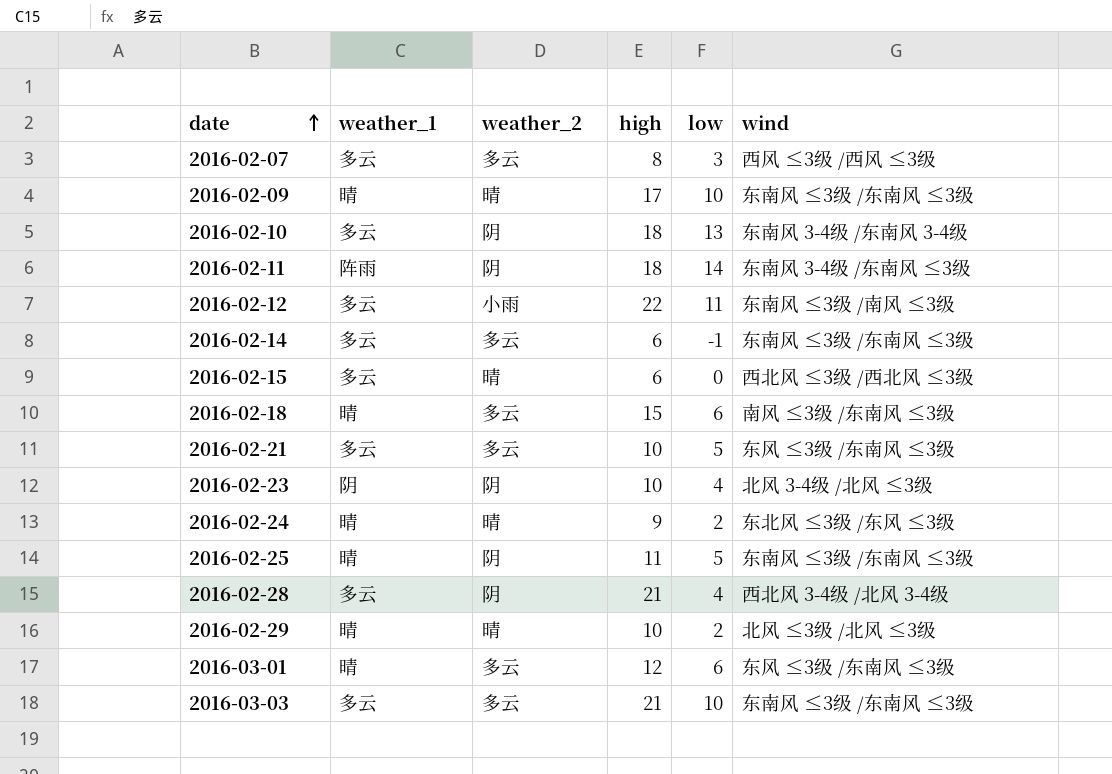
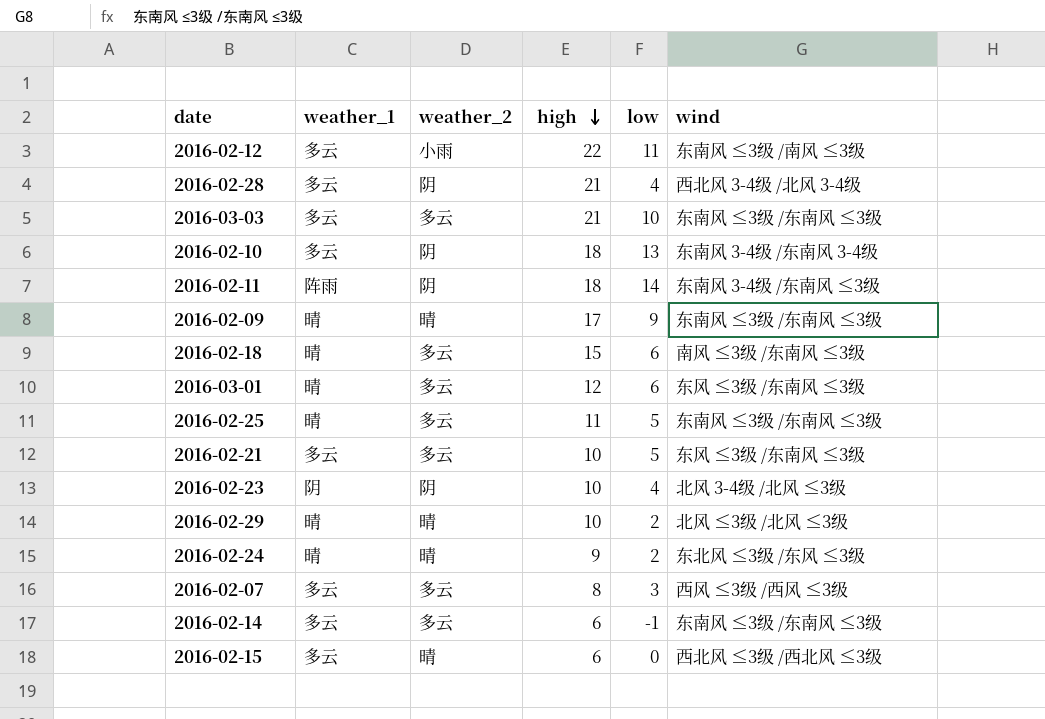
row order: date ascending -> high descending
2016-02-09 | low: 10 -> 9
2016-02-25 | weather_2: 阴 -> 多云

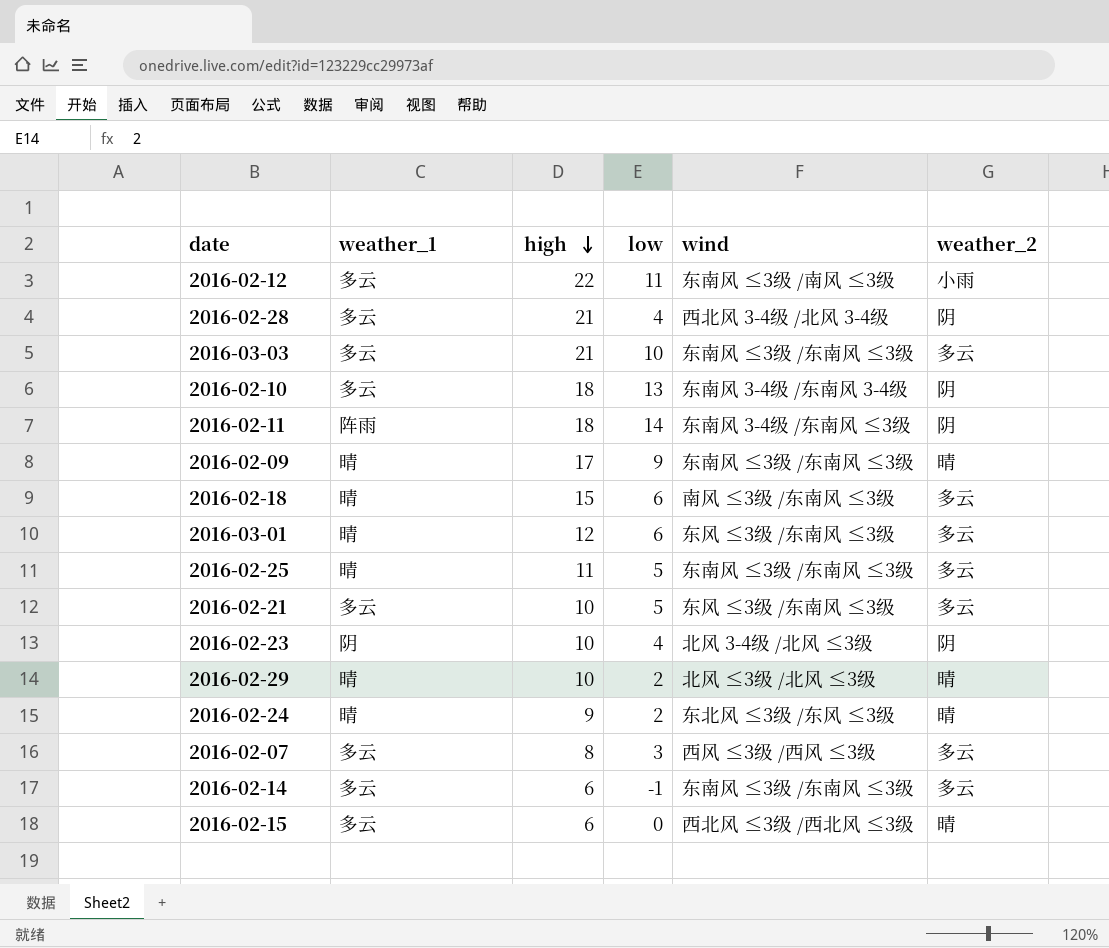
column weather_2 | position: 3 -> 6

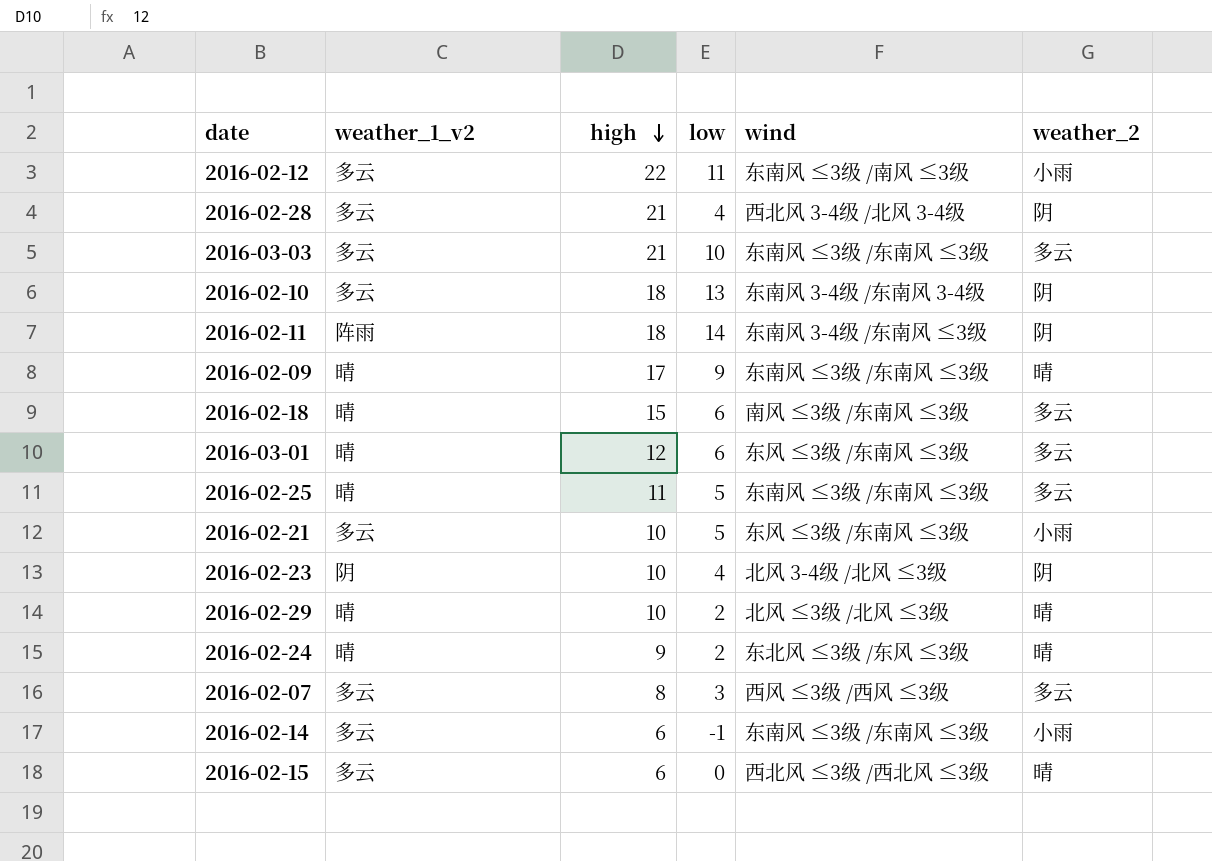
column name: weather_1 -> weather_1_v2
2016-02-21 | weather_2: 多云 -> 小雨
2016-02-14 | weather_2: 多云 -> 小雨

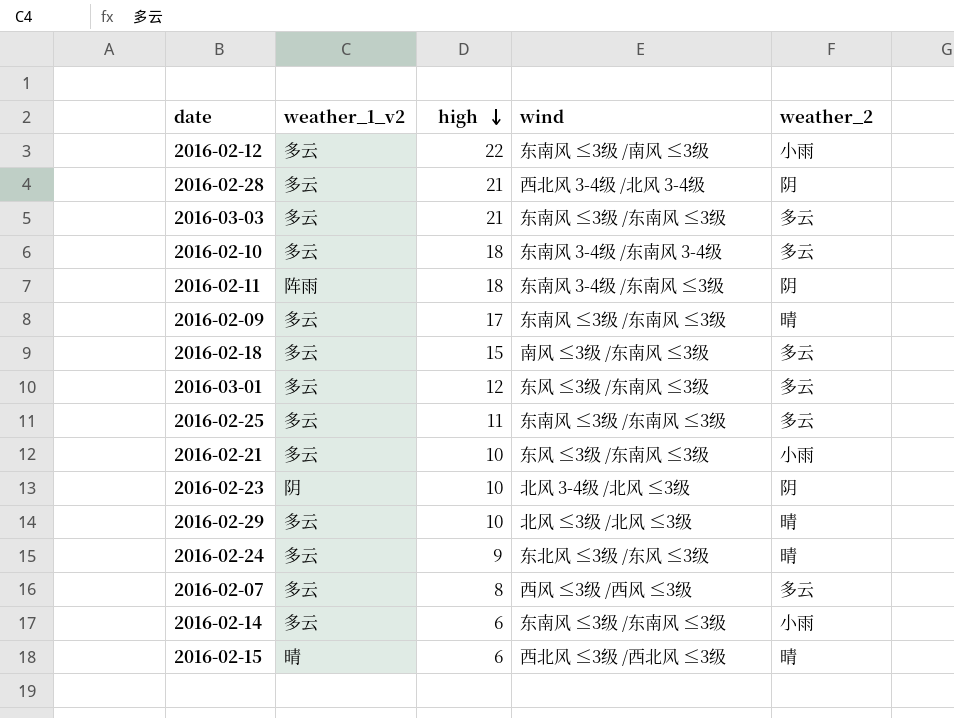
column low | position: 4 -> none
2016-02-10 | weather_2: 阴 -> 多云
2016-02-09 | weather_1_v2: 晴 -> 多云
2016-02-18 | weather_1_v2: 晴 -> 多云
2016-03-01 | weather_1_v2: 晴 -> 多云
2016-02-25 | weather_1_v2: 晴 -> 多云
2016-02-29 | weather_1_v2: 晴 -> 多云
2016-02-24 | weather_1_v2: 晴 -> 多云
2016-02-15 | weather_1_v2: 多云 -> 晴

